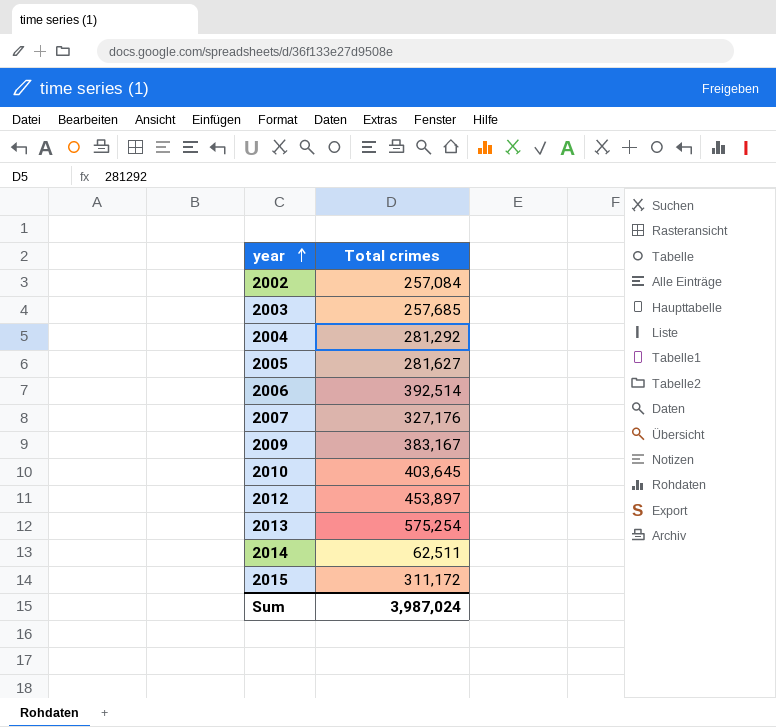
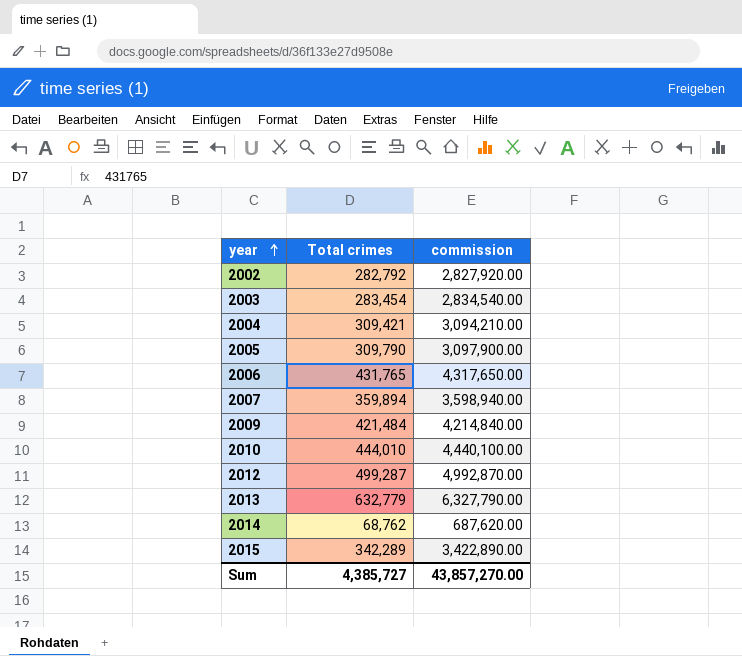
column commission | formula: none -> [Total crimes] * 10
2002 | Total crimes: 257,084 -> 282,792
2003 | Total crimes: 257,685 -> 283,454
2004 | Total crimes: 281,292 -> 309,421
2005 | Total crimes: 281,627 -> 309,790
2006 | Total crimes: 392,514 -> 431,765
2007 | Total crimes: 327,176 -> 359,894
2009 | Total crimes: 383,167 -> 421,484
2010 | Total crimes: 403,645 -> 444,010
2012 | Total crimes: 453,897 -> 499,287
2013 | Total crimes: 575,254 -> 632,779
2014 | Total crimes: 62,511 -> 68,762
2015 | Total crimes: 311,172 -> 342,289
Sum | Total crimes: 3,987,024 -> 4,385,727

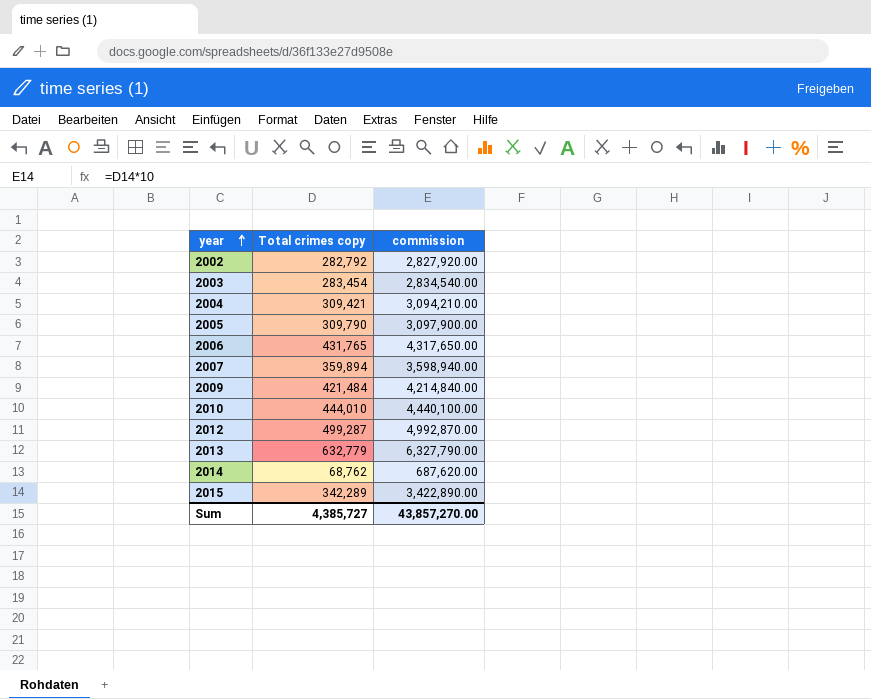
column name: Total crimes -> Total crimes copy

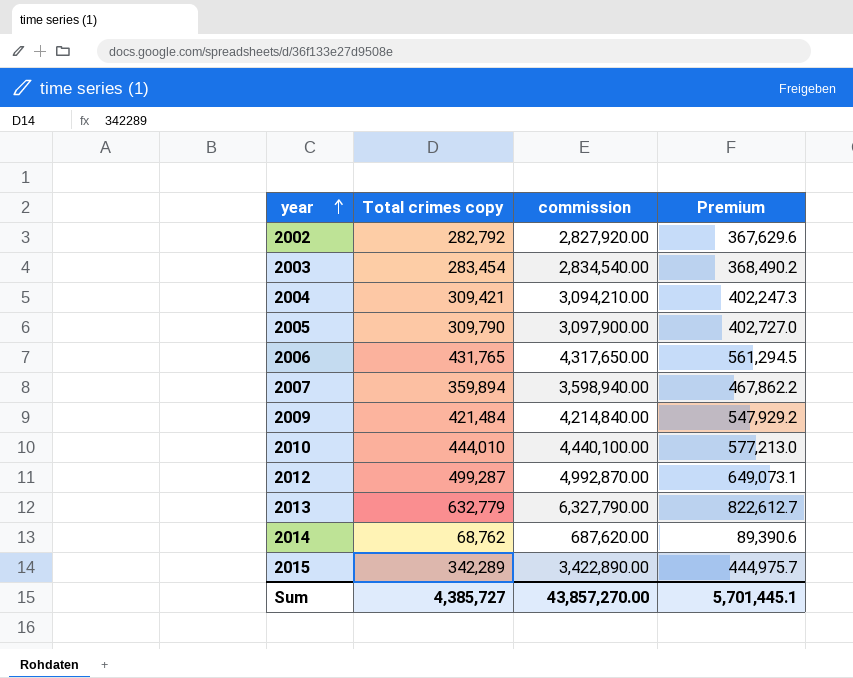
column Premium | formula: none -> [Total crimes copy] * 1.3

